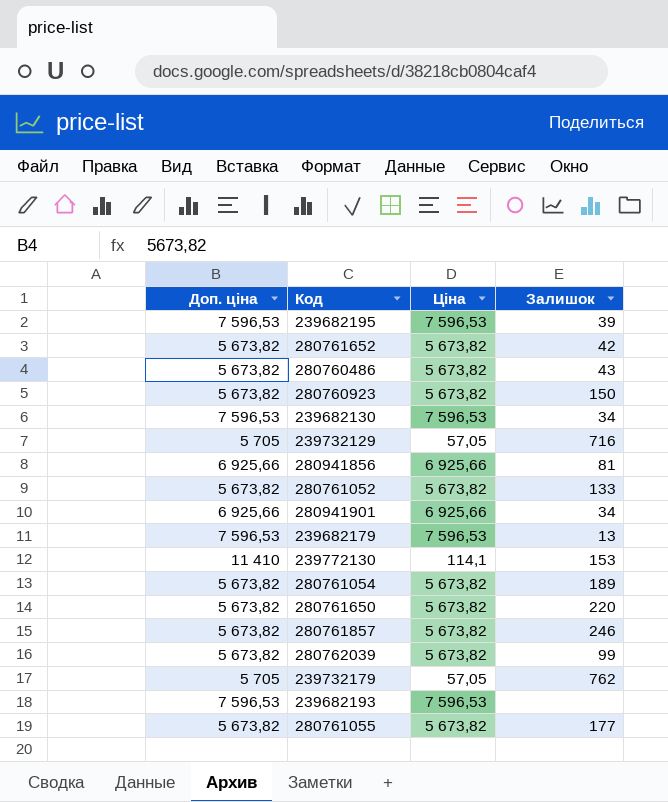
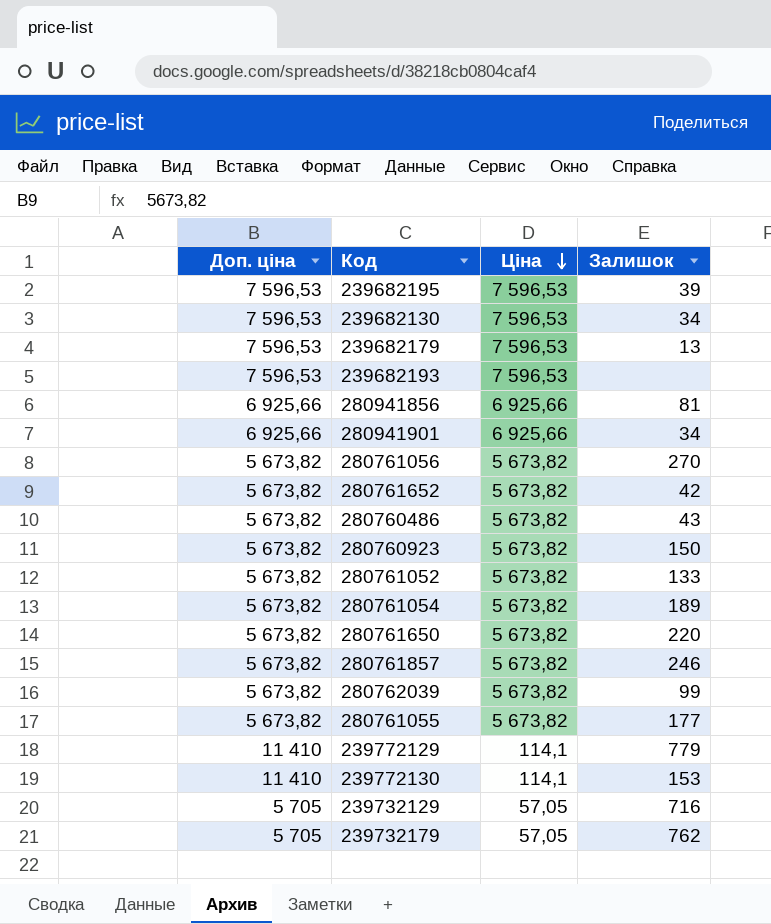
row order: none -> Ціна descending
row 280761056: none -> 5 673,82 | 5 673,82 | 270
row 239772129: none -> 11 410 | 114,1 | 779

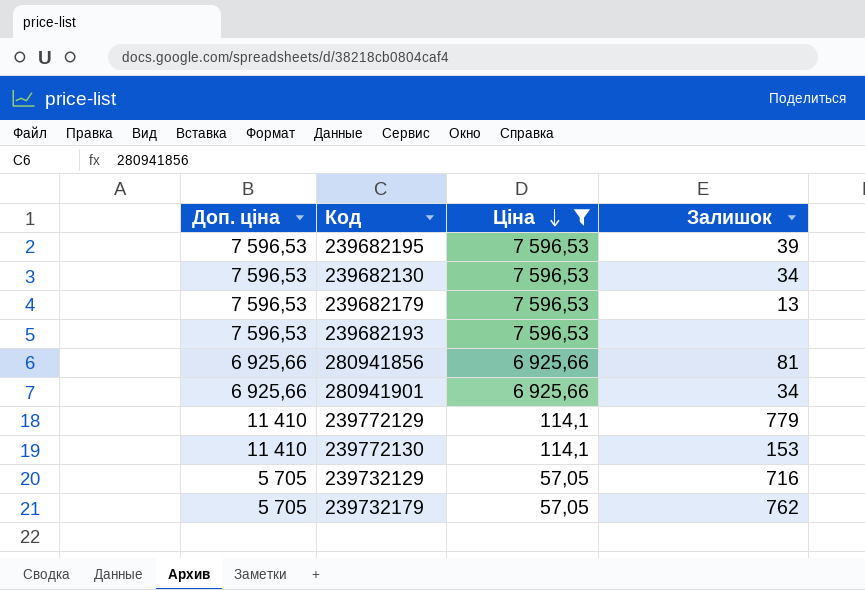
filter: none -> Ціна != 5 673,82

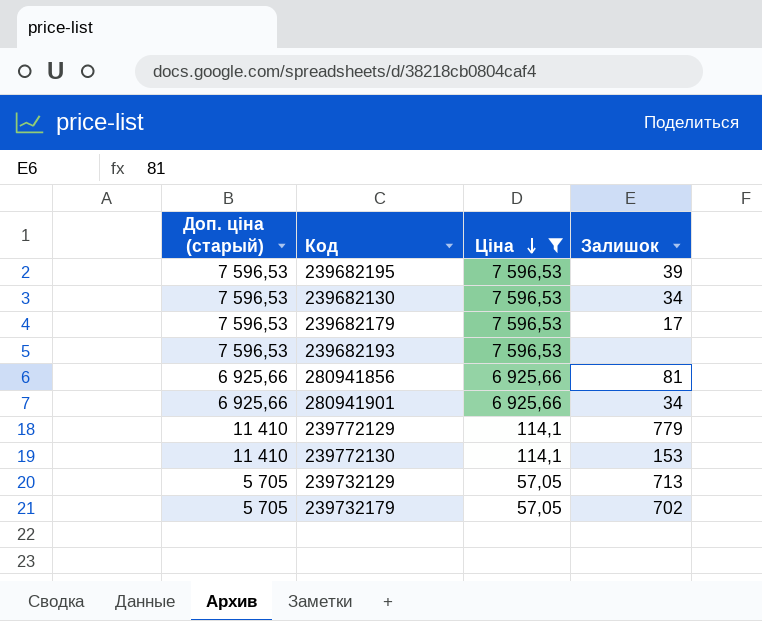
column name: Доп. ціна -> Доп. ціна (старый)
239682179 | Залишок: 13 -> 17
239732129 | Залишок: 716 -> 713
239732179 | Залишок: 762 -> 702

